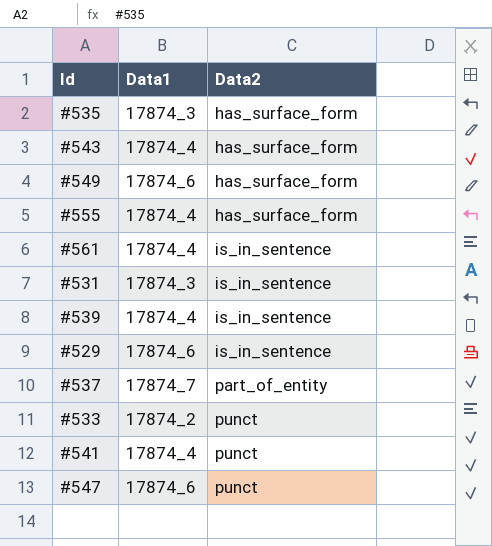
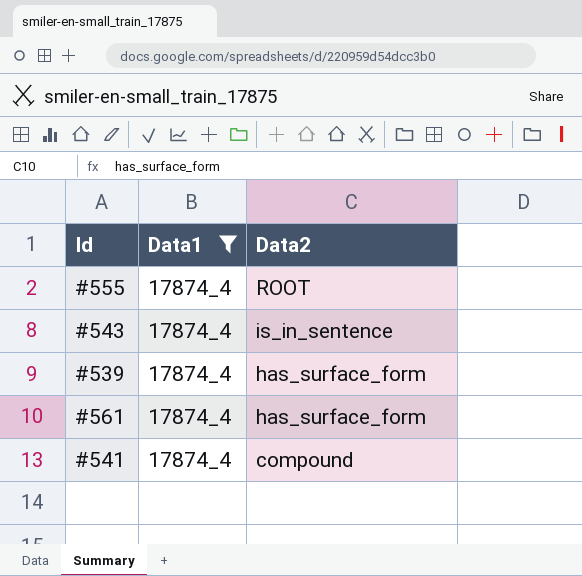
filter: none -> Data1 = 17874_4
row order: Data2 ascending -> Data2 descending
#555 | Data2: has_surface_form -> ROOT
#543 | Data2: has_surface_form -> is_in_sentence
#539 | Data2: is_in_sentence -> has_surface_form
#561 | Data2: is_in_sentence -> has_surface_form
#541 | Data2: punct -> compound

